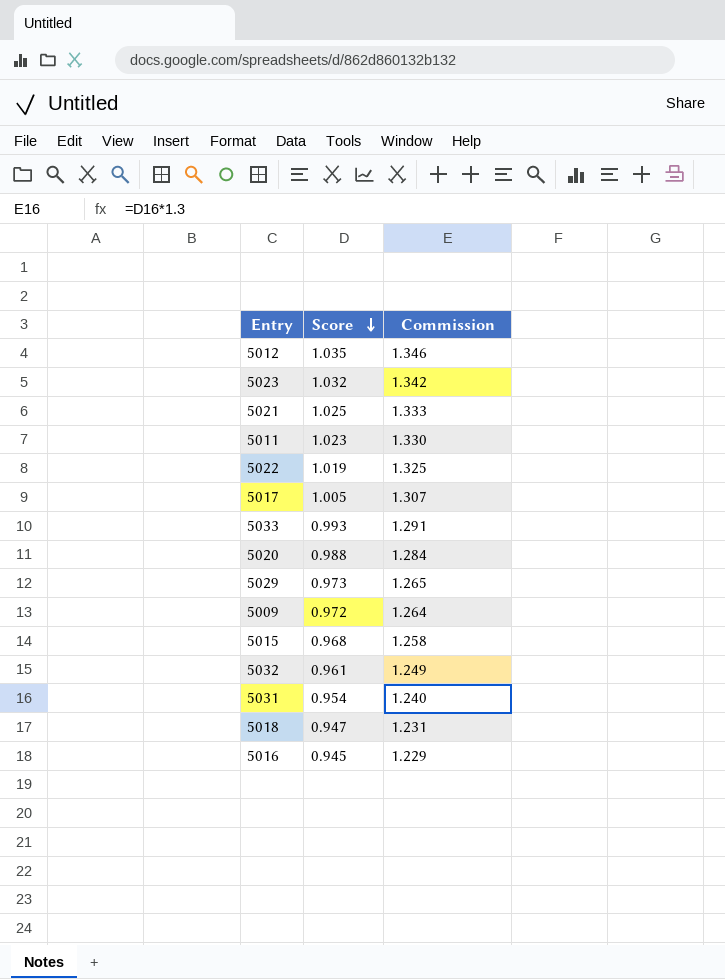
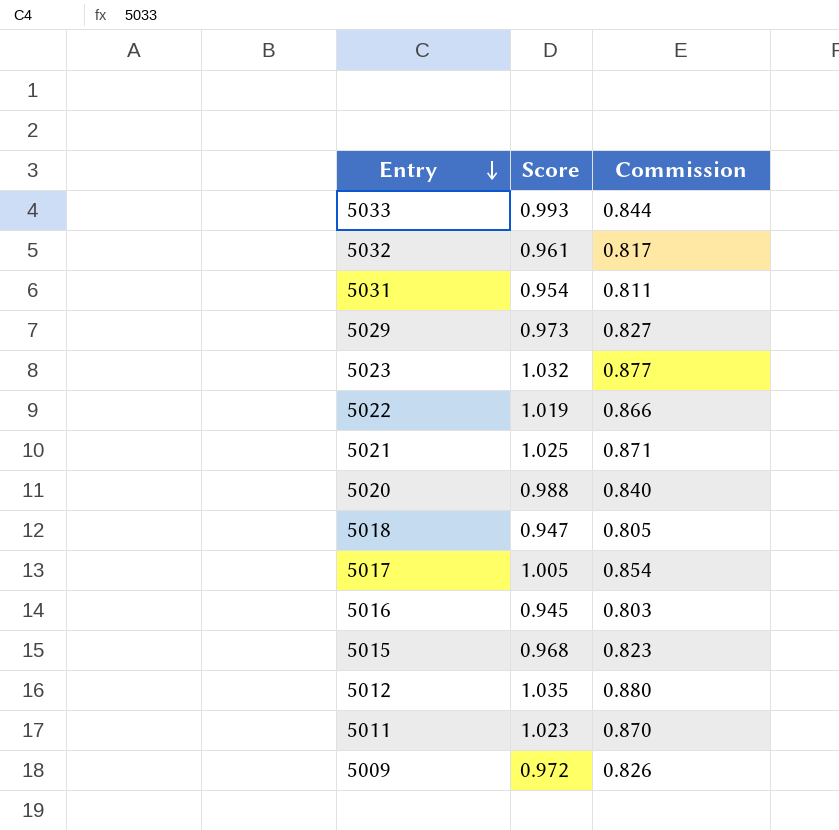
row order: Score descending -> Entry descending
column Commission | formula: [Score] * 1.3 -> [Score] * 0.85

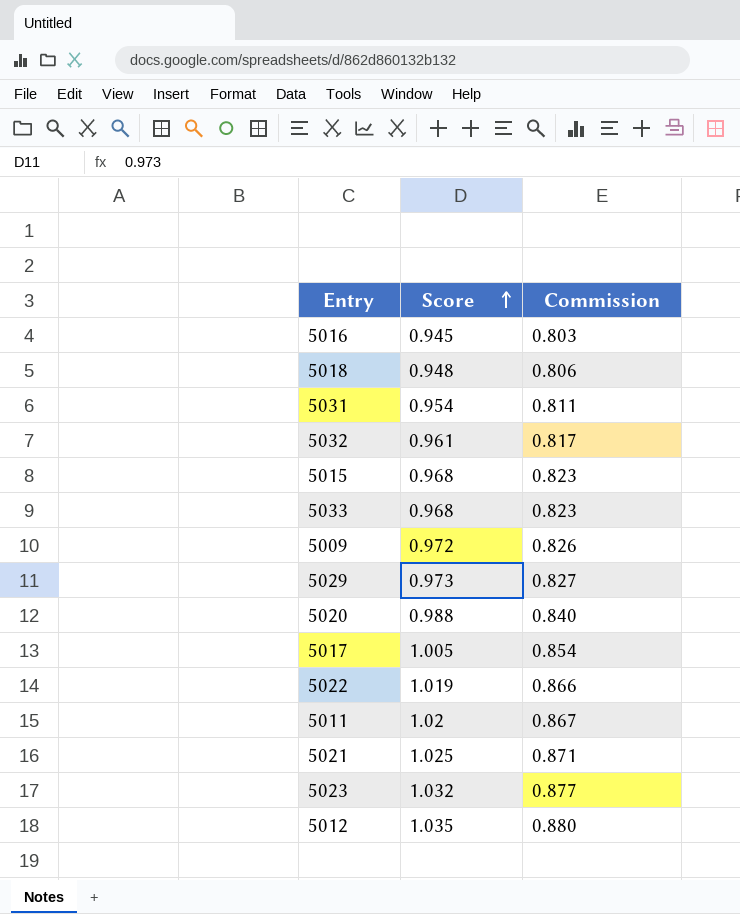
row order: Entry descending -> Score ascending
5018 | Score: 0.947 -> 0.948
5018 | Commission: 0.805 -> 0.806
5033 | Score: 0.993 -> 0.968
5033 | Commission: 0.844 -> 0.823
5011 | Score: 1.023 -> 1.02
5011 | Commission: 0.870 -> 0.867

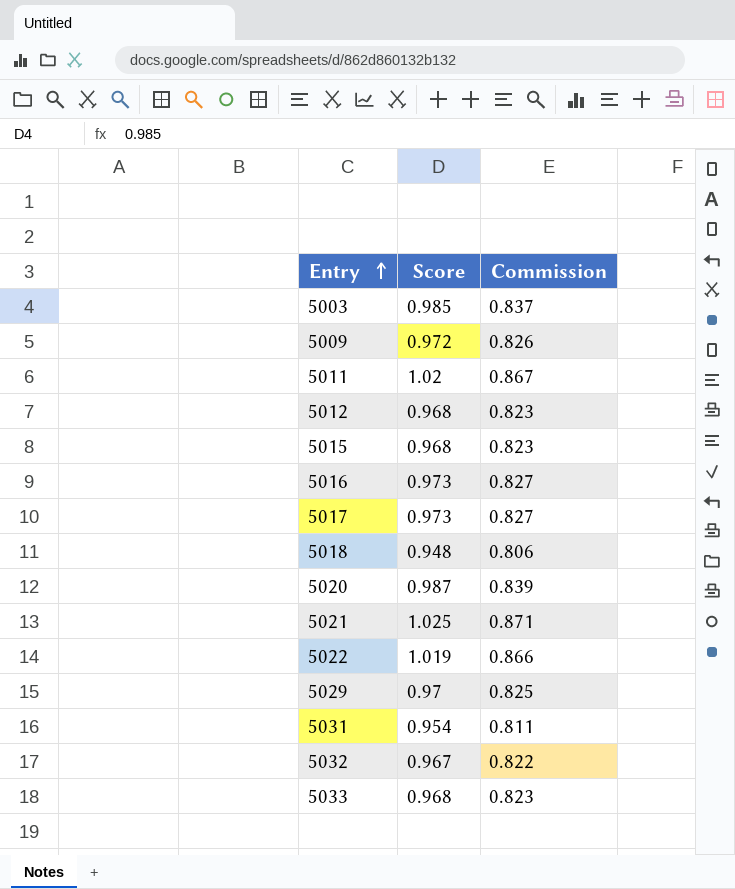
row order: Score ascending -> Entry ascending
row 5023: 1.032 | 0.877 -> none
row 5003: none -> 0.985 | 0.837
5012 | Score: 1.035 -> 0.968
5012 | Commission: 0.880 -> 0.823
5016 | Score: 0.945 -> 0.973
5016 | Commission: 0.803 -> 0.827
5017 | Score: 1.005 -> 0.973
5017 | Commission: 0.854 -> 0.827
5020 | Score: 0.988 -> 0.987
5020 | Commission: 0.840 -> 0.839
5029 | Score: 0.973 -> 0.97
5029 | Commission: 0.827 -> 0.825
5032 | Score: 0.961 -> 0.967
5032 | Commission: 0.817 -> 0.822

